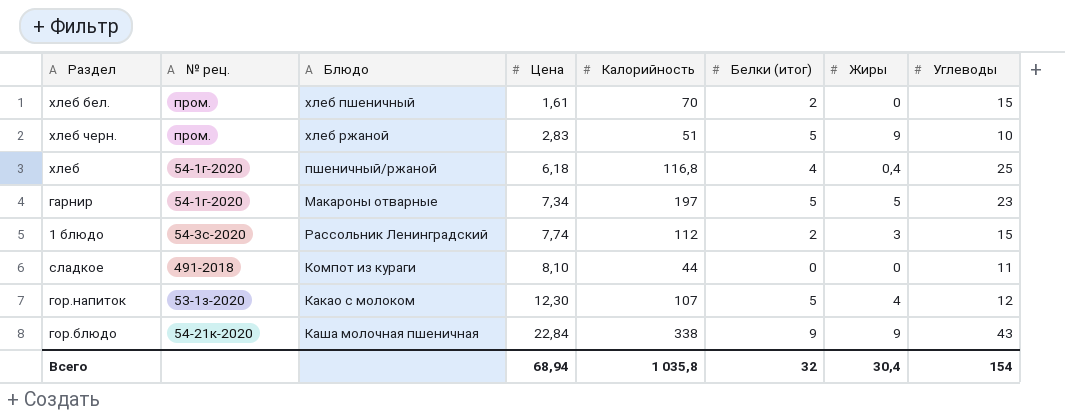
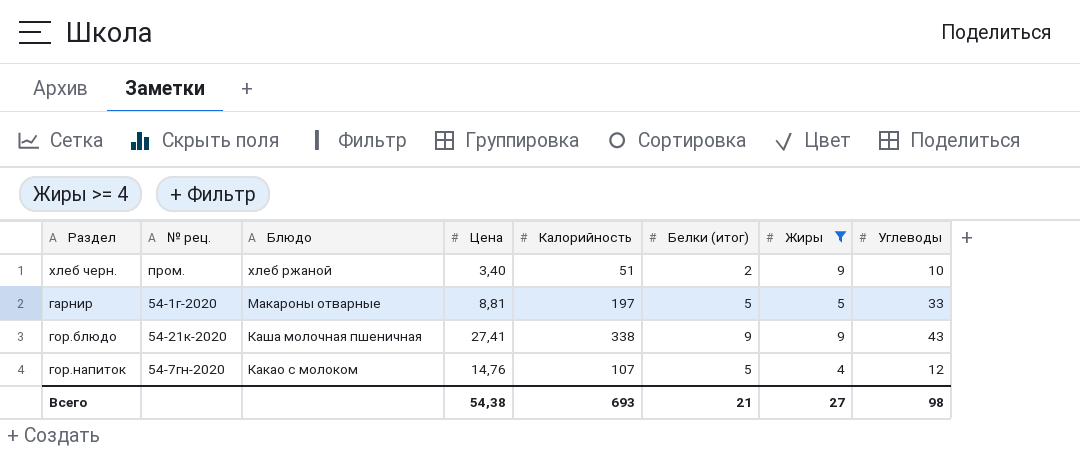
filter: none -> Жиры >= 4
row order: Цена ascending -> Блюдо descending
хлеб черн. | Цена: 2,83 -> 3,40
хлеб черн. | Белки (итог): 5 -> 2
гарнир | Цена: 7,34 -> 8,81
гарнир | Углеводы: 23 -> 33
гор.блюдо | Цена: 22,84 -> 27,41
гор.напиток | № рец.: 53-1з-2020 -> 54-7гн-2020
гор.напиток | Цена: 12,30 -> 14,76
Всего | Цена: 68,94 -> 54,38
Всего | Калорийность: 1 035,8 -> 693
Всего | Белки (итог): 32 -> 21
Всего | Жиры: 30,4 -> 27
Всего | Углеводы: 154 -> 98

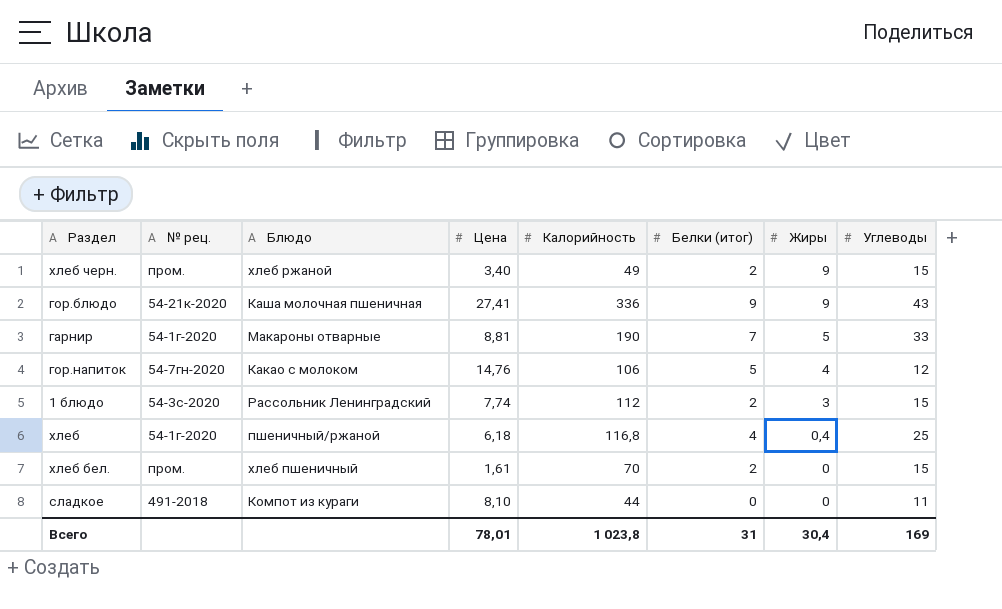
filter: Жиры >= 4 -> none
row order: Блюдо descending -> Жиры descending
хлеб черн. | Калорийность: 51 -> 49
хлеб черн. | Углеводы: 10 -> 15
гор.блюдо | Калорийность: 338 -> 336
гарнир | Калорийность: 197 -> 190
гарнир | Белки (итог): 5 -> 7
гор.напиток | Калорийность: 107 -> 106
Всего | Цена: 54,38 -> 78,01
Всего | Калорийность: 693 -> 1 023,8
Всего | Белки (итог): 21 -> 31
Всего | Жиры: 27 -> 30,4
Всего | Углеводы: 98 -> 169

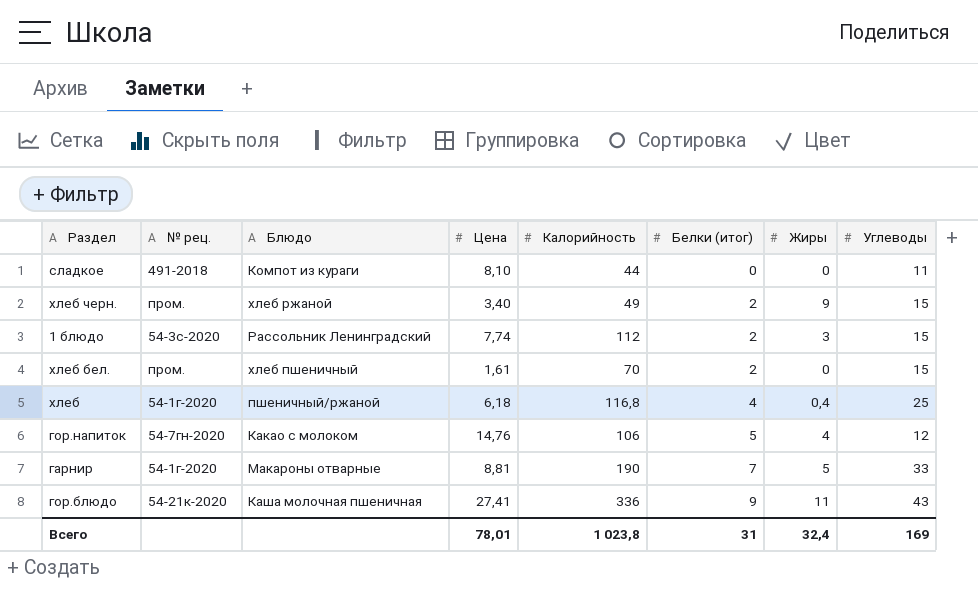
row order: Жиры descending -> Белки (итог) ascending
гор.блюдо | Жиры: 9 -> 11
Всего | Жиры: 30,4 -> 32,4

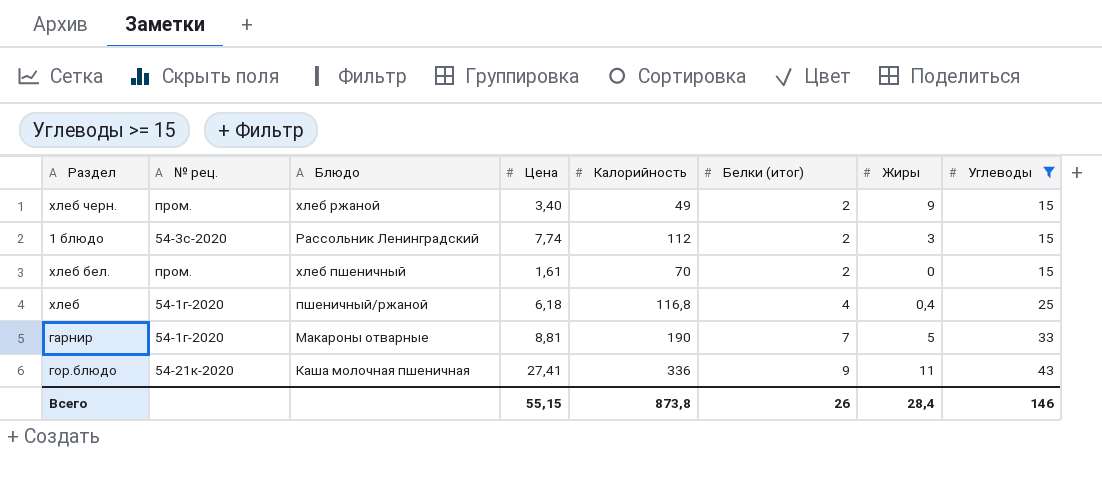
filter: none -> Углеводы >= 15
Всего | Цена: 78,01 -> 55,15
Всего | Калорийность: 1 023,8 -> 873,8
Всего | Белки (итог): 31 -> 26
Всего | Жиры: 32,4 -> 28,4
Всего | Углеводы: 169 -> 146

